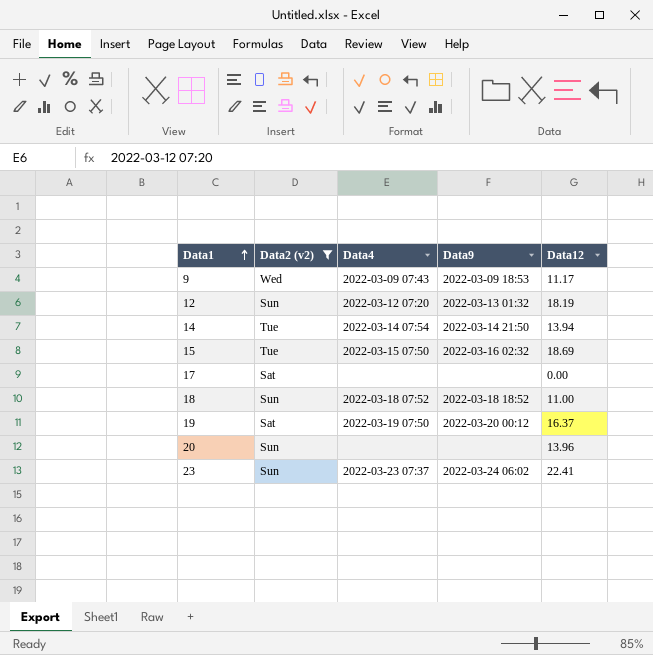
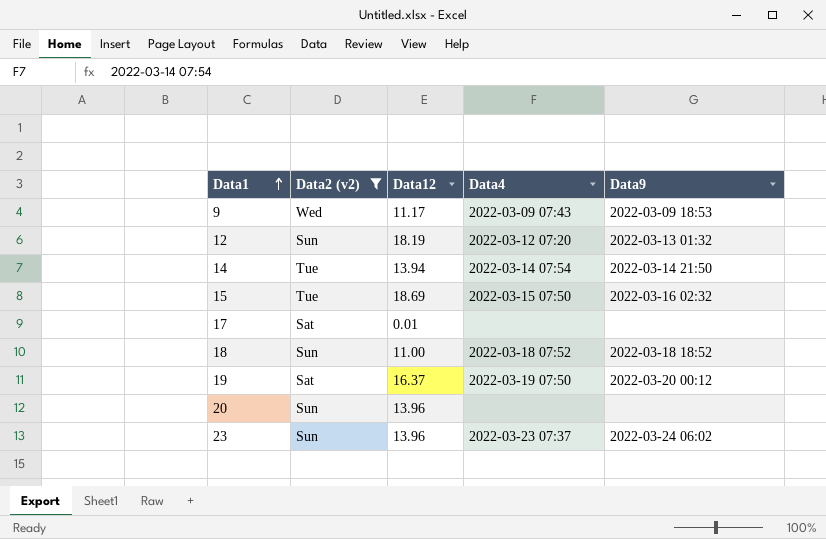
column Data12 | position: 5 -> 3
17 | Data12: 0.00 -> 0.01
23 | Data12: 22.41 -> 13.96

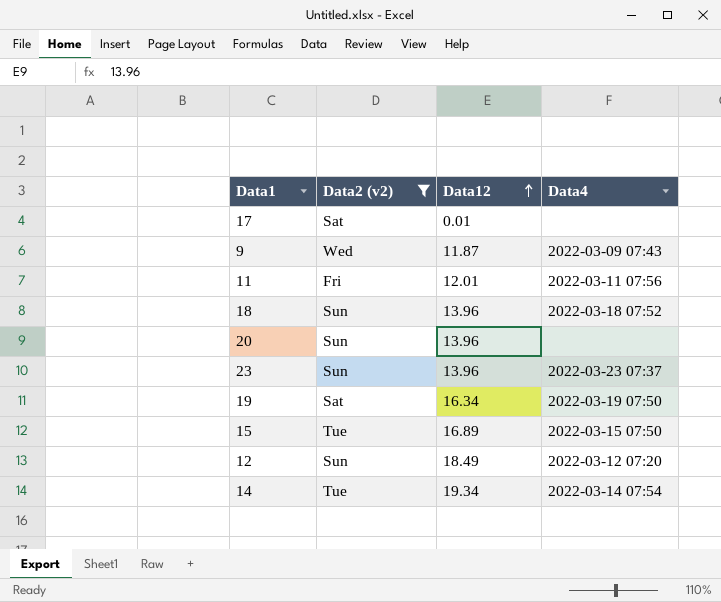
row order: Data1 ascending -> Data12 ascending
column Data9 | position: 5 -> none
9 | Data12: 11.17 -> 11.87
row 11: none -> Fri | 12.01 | 2022-03-11 07:56
18 | Data12: 11.00 -> 13.96
19 | Data12: 16.37 -> 16.34
15 | Data12: 18.69 -> 16.89
12 | Data12: 18.19 -> 18.49
14 | Data12: 13.94 -> 19.34

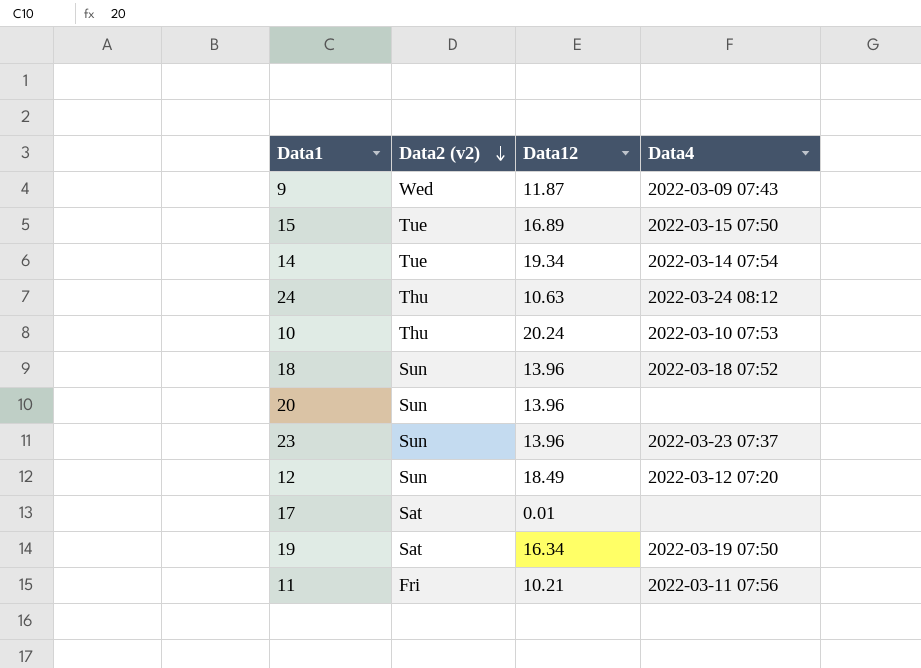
filter: Data2 (v2) != Thu -> none
row order: Data12 ascending -> Data2 (v2) descending
11 | Data12: 12.01 -> 10.21

